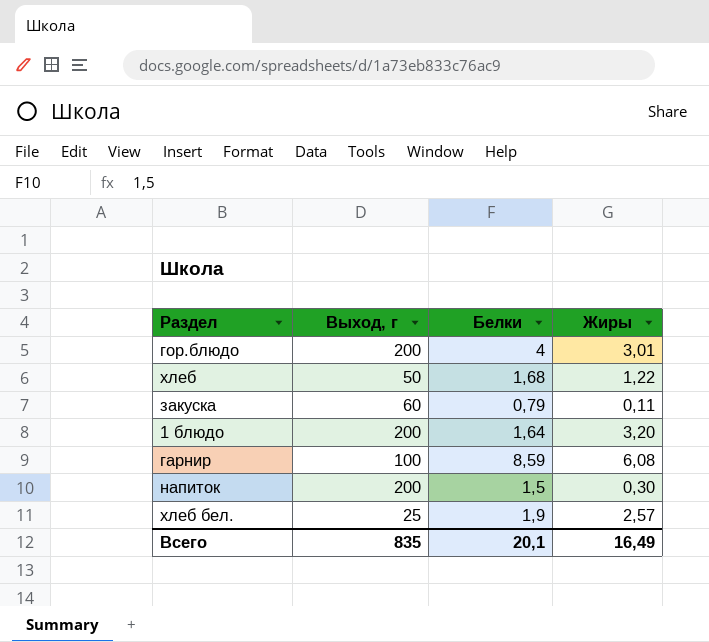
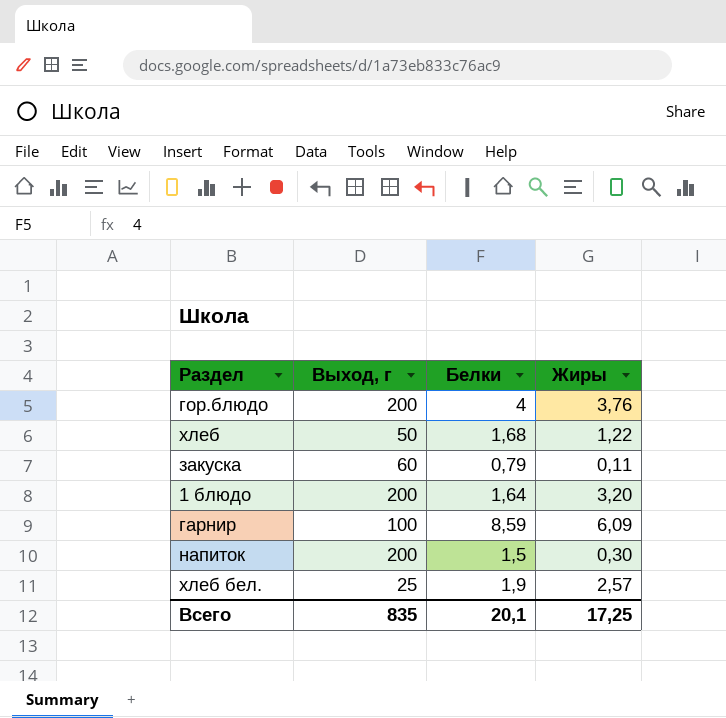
гор.блюдо | Жиры: 3,01 -> 3,76
гарнир | Жиры: 6,08 -> 6,09
Всего | Жиры: 16,49 -> 17,25

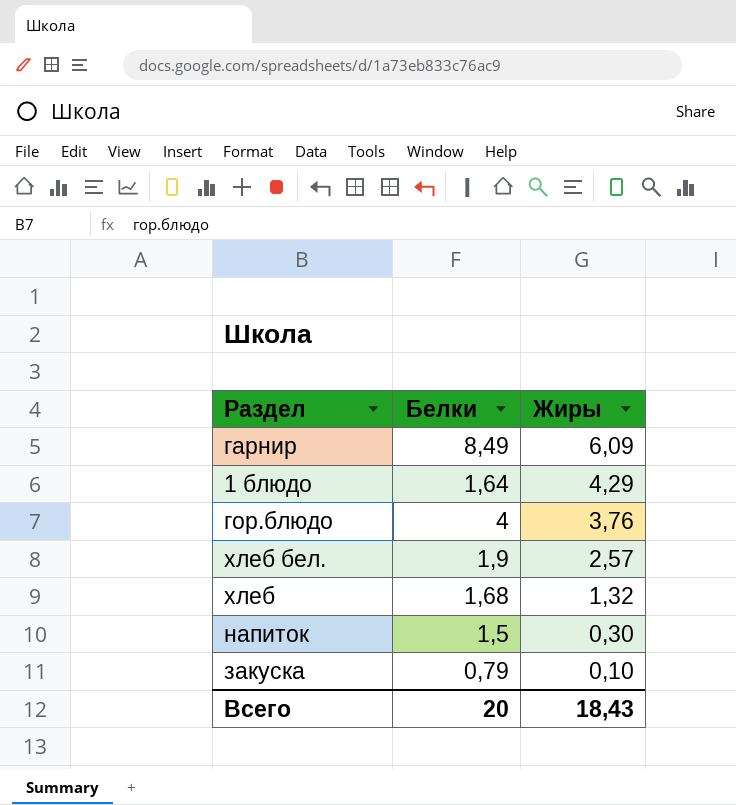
row order: none -> Жиры descending
column Выход, г | position: 2 -> none
гарнир | Белки: 8,59 -> 8,49
1 блюдо | Жиры: 3,20 -> 4,29
хлеб | Жиры: 1,22 -> 1,32
закуска | Жиры: 0,11 -> 0,10
Всего | Белки: 20,1 -> 20
Всего | Жиры: 17,25 -> 18,43

